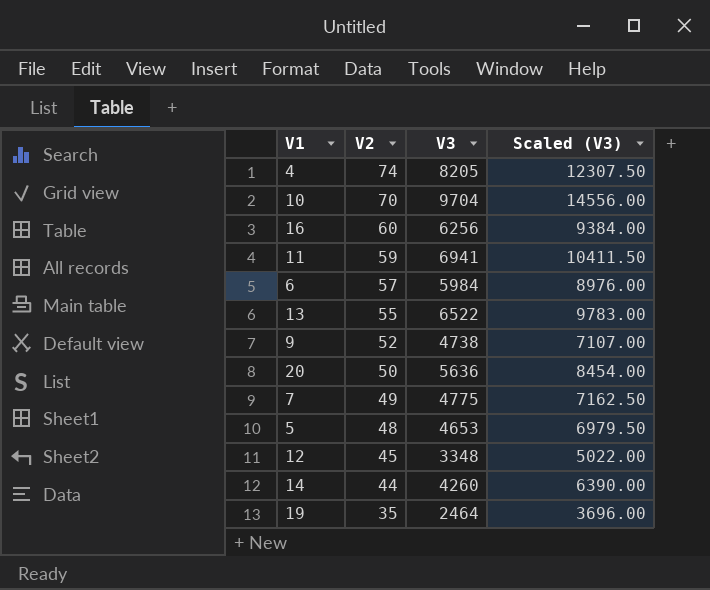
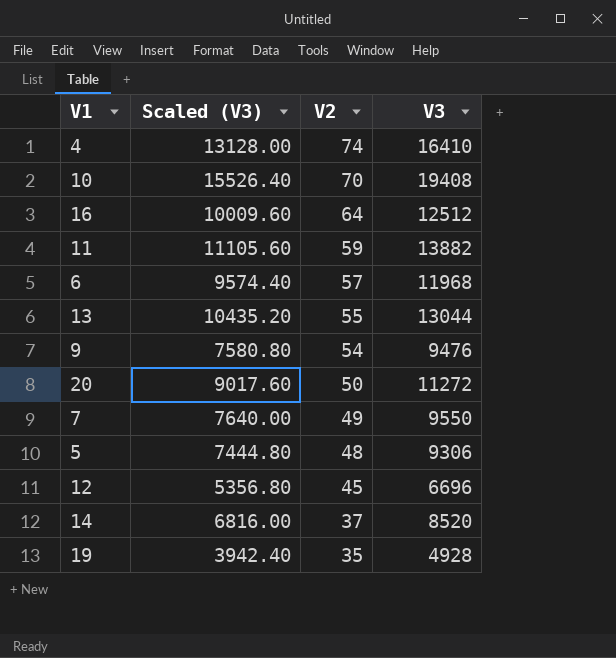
column Scaled (V3) | formula: [V3] * 1.5 -> [V3] * 0.8
column Scaled (V3) | position: 4 -> 2
4 | V3: 8205 -> 16410
10 | V3: 9704 -> 19408
16 | V2: 60 -> 64
16 | V3: 6256 -> 12512
11 | V3: 6941 -> 13882
6 | V3: 5984 -> 11968
13 | V3: 6522 -> 13044
9 | V2: 52 -> 54
9 | V3: 4738 -> 9476
20 | V3: 5636 -> 11272
7 | V3: 4775 -> 9550
5 | V3: 4653 -> 9306
12 | V3: 3348 -> 6696
14 | V2: 44 -> 37
14 | V3: 4260 -> 8520
19 | V3: 2464 -> 4928

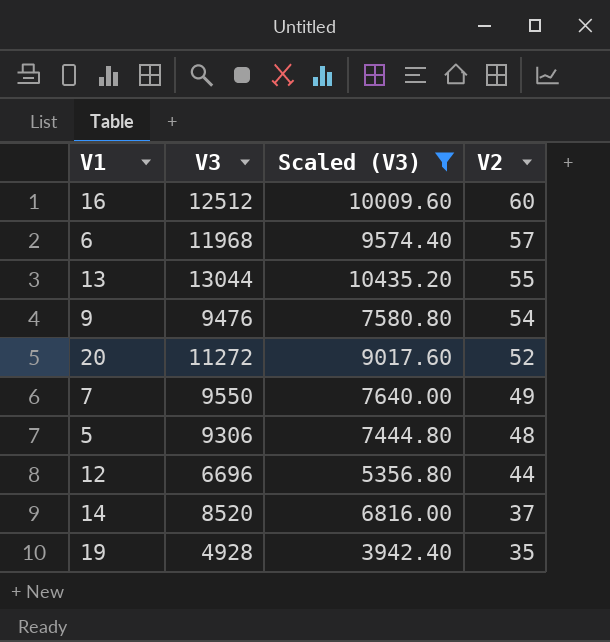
filter: none -> Scaled (V3) <= 10435.20
column V3 | position: 4 -> 2
16 | V2: 64 -> 60
20 | V2: 50 -> 52
12 | V2: 45 -> 44

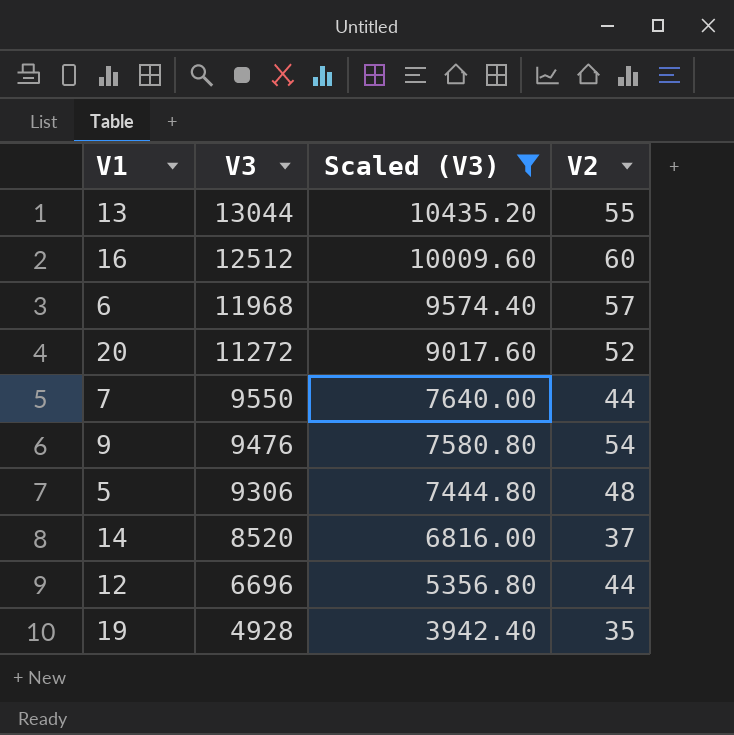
row order: V2 descending -> V3 descending
7 | V2: 49 -> 44

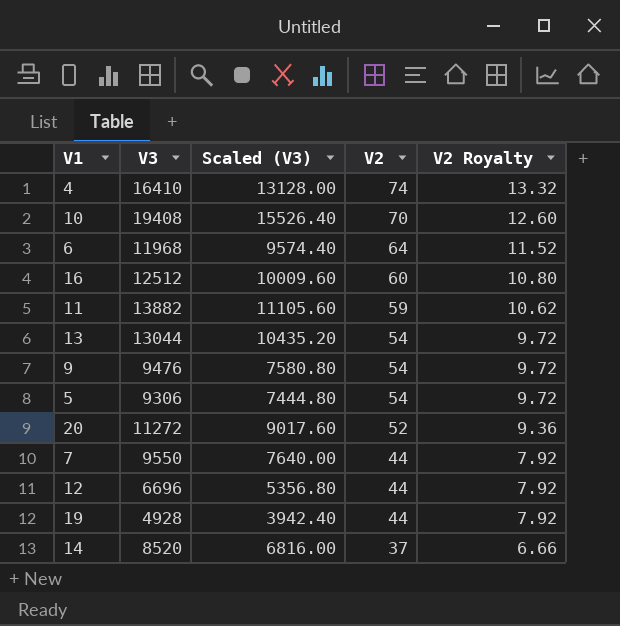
filter: Scaled (V3) <= 10435.20 -> none
row order: V3 descending -> V2 descending
column V2 Royalty | formula: none -> [V2] * 0.18
6 | V2: 57 -> 64
13 | V2: 55 -> 54
5 | V2: 48 -> 54
19 | V2: 35 -> 44

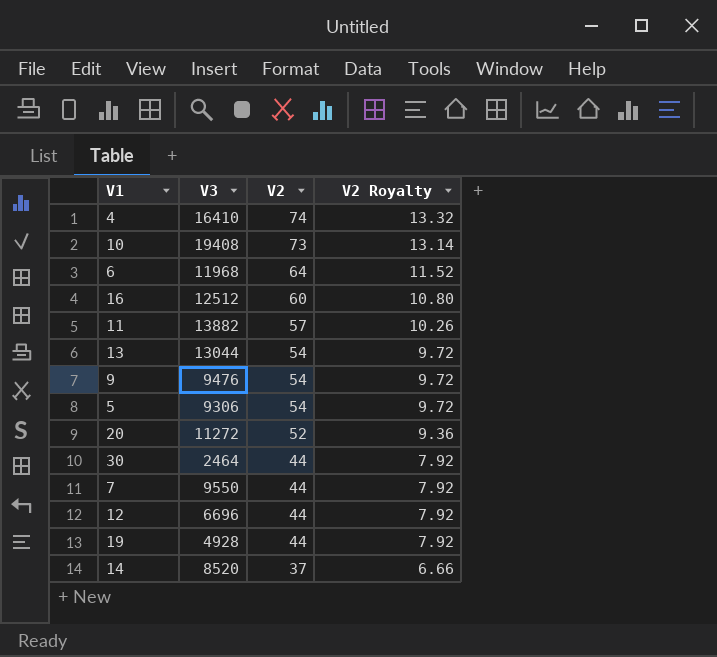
column Scaled (V3) | formula: [V3] * 0.8 -> none
10 | V2: 70 -> 73
10 | V2 Royalty: 12.60 -> 13.14
11 | V2: 59 -> 57
11 | V2 Royalty: 10.62 -> 10.26
row 30: none -> 2464 | 44 | 7.92

